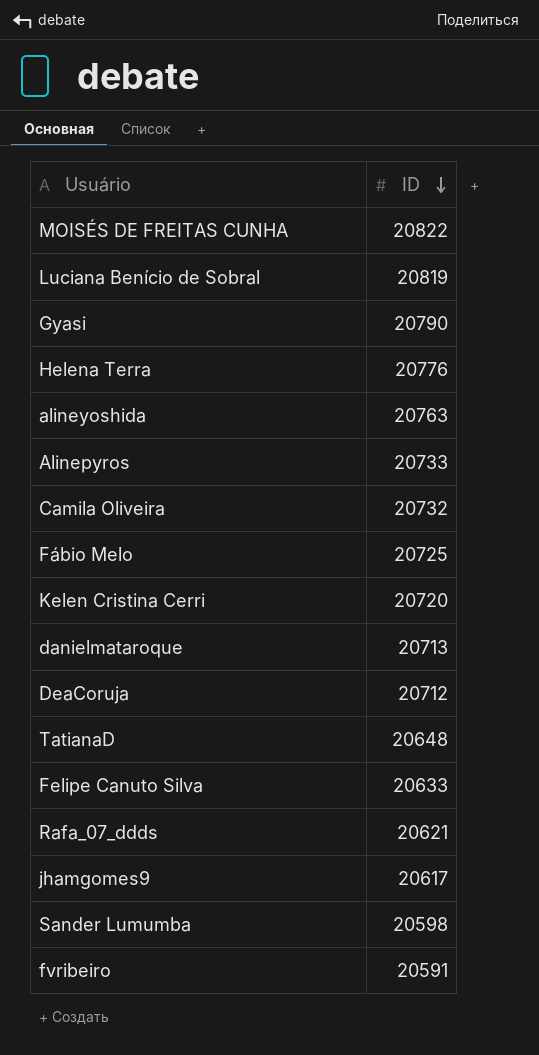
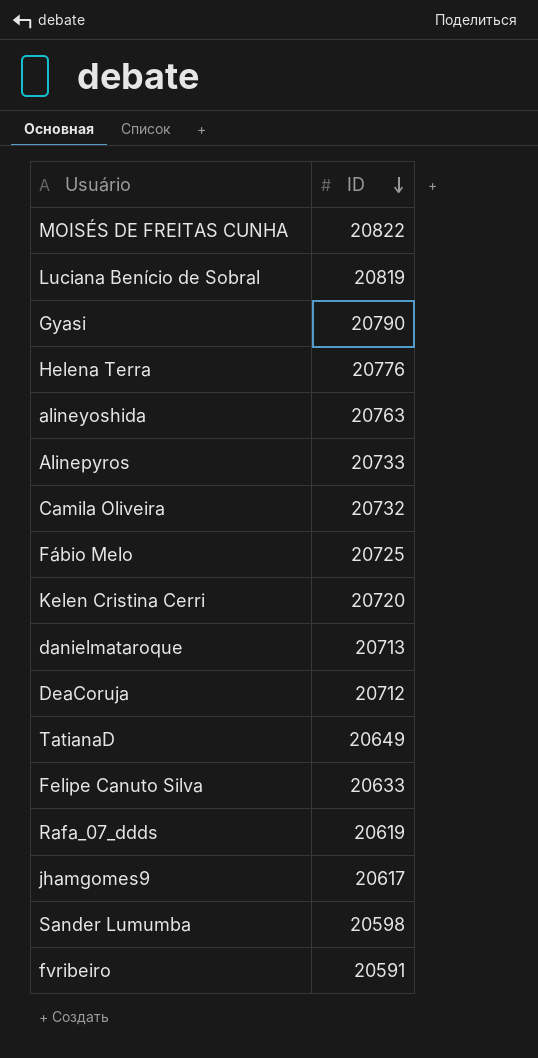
TatianaD | ID: 20648 -> 20649
Rafa_07_ddds | ID: 20621 -> 20619

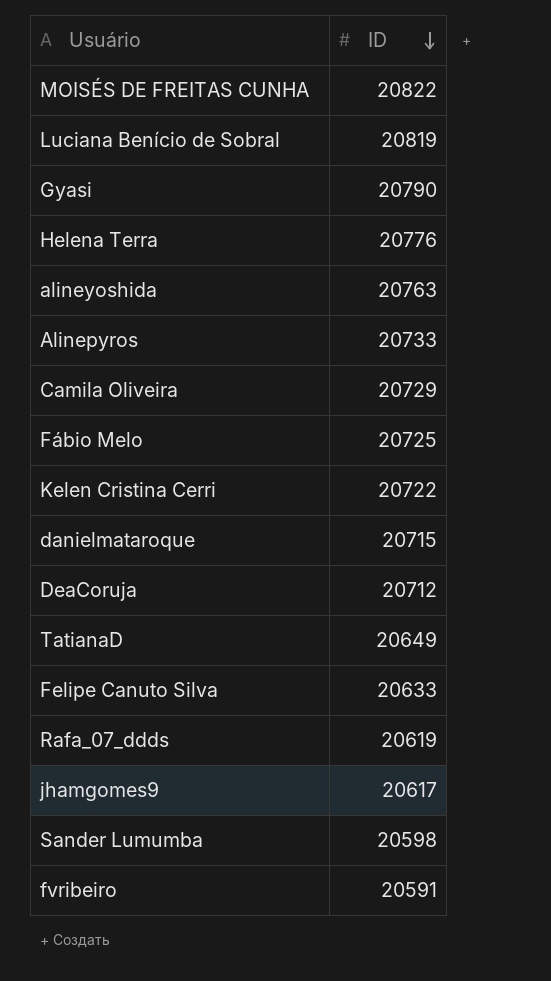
Camila Oliveira | ID: 20732 -> 20729
Kelen Cristina Cerri | ID: 20720 -> 20722
danielmataroque | ID: 20713 -> 20715

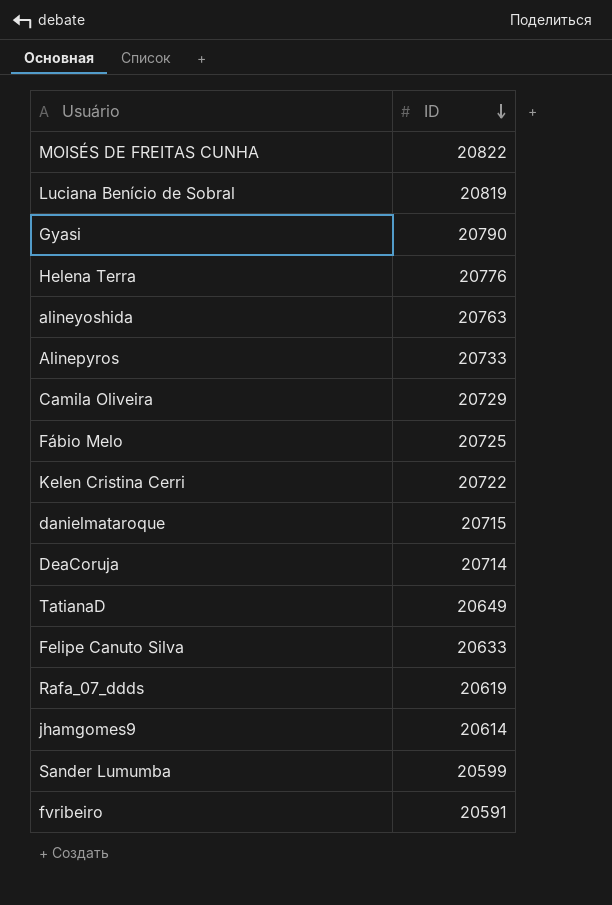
DeaCoruja | ID: 20712 -> 20714
jhamgomes9 | ID: 20617 -> 20614
Sander Lumumba | ID: 20598 -> 20599

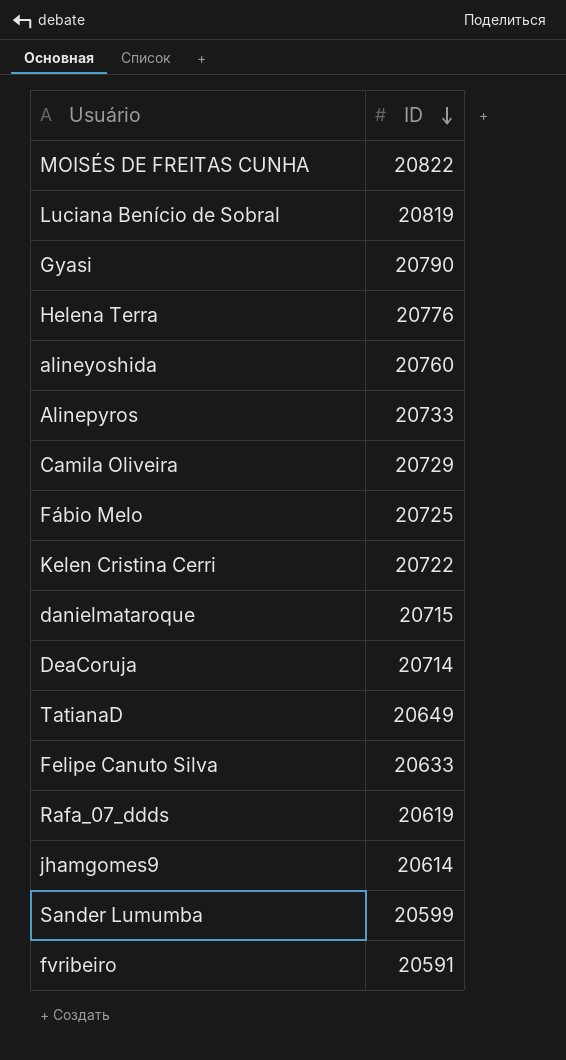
alineyoshida | ID: 20763 -> 20760

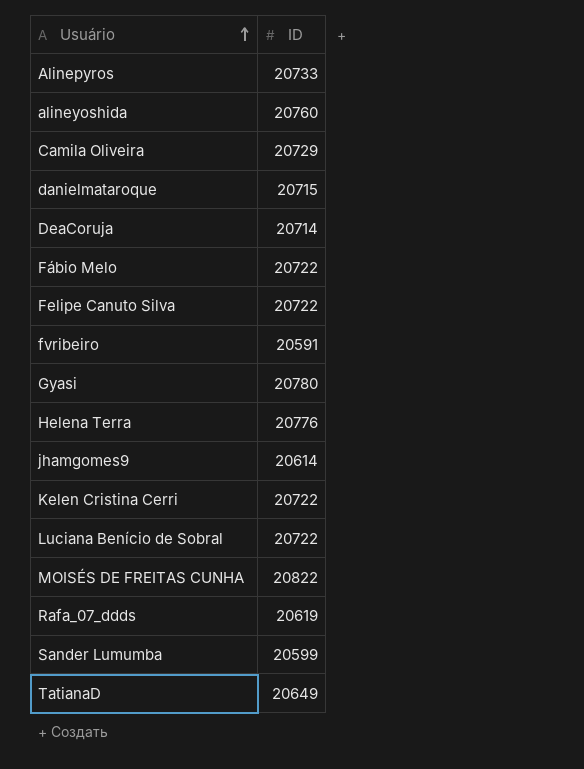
row order: ID descending -> Usuário ascending
Fábio Melo | ID: 20725 -> 20722
Felipe Canuto Silva | ID: 20633 -> 20722
Gyasi | ID: 20790 -> 20780
Luciana Benício de Sobral | ID: 20819 -> 20722

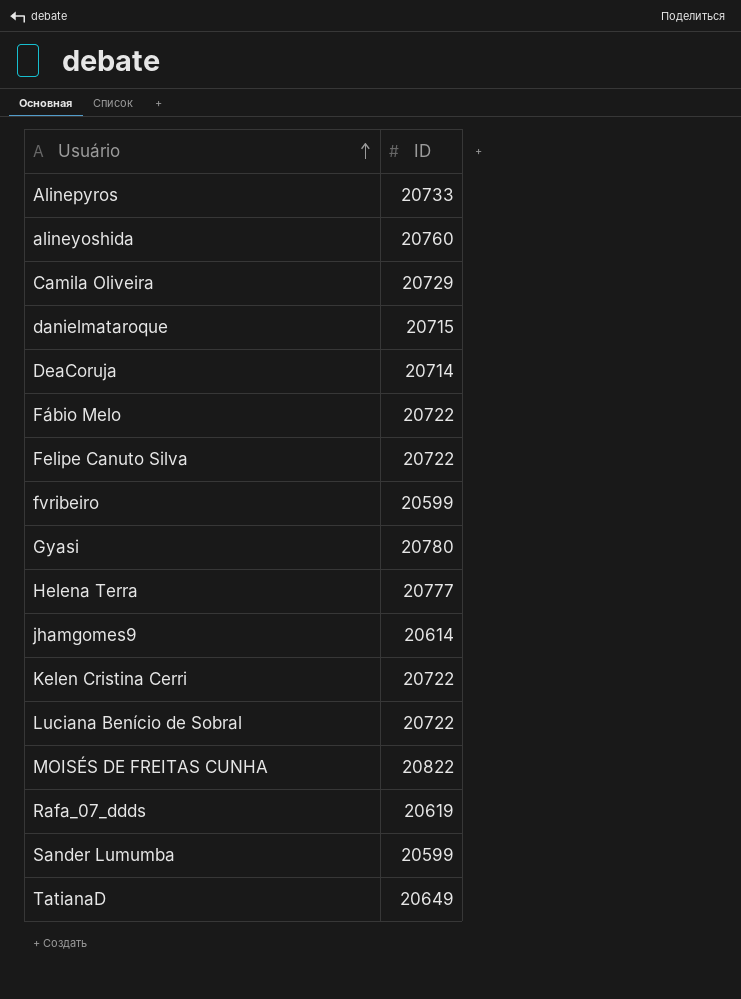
fvribeiro | ID: 20591 -> 20599
Helena Terra | ID: 20776 -> 20777

